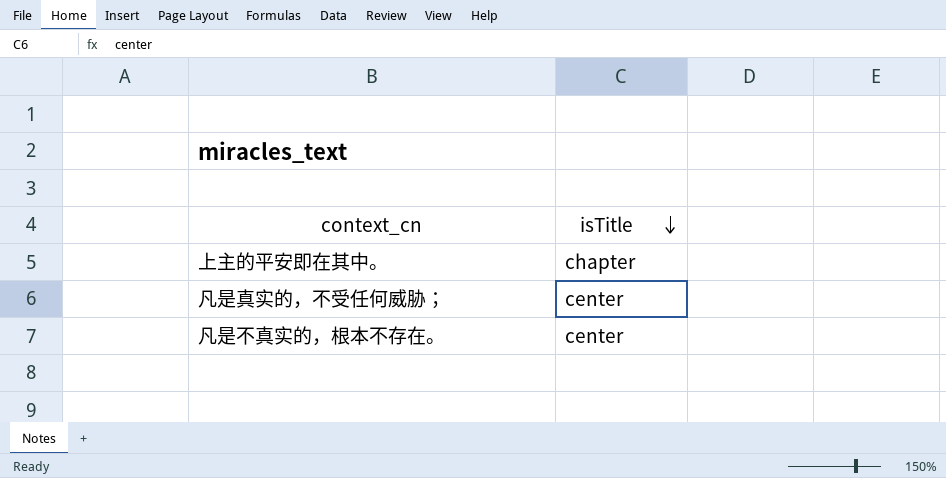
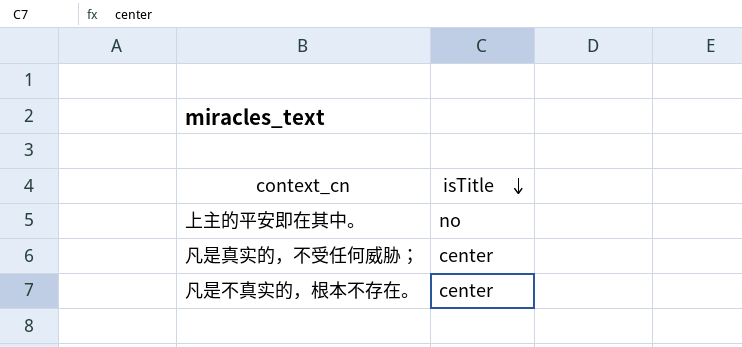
上主的平安即在其中。 | isTitle: chapter -> no

